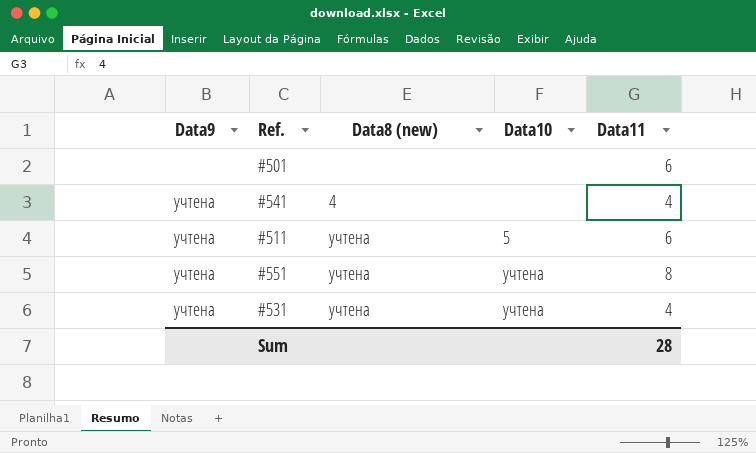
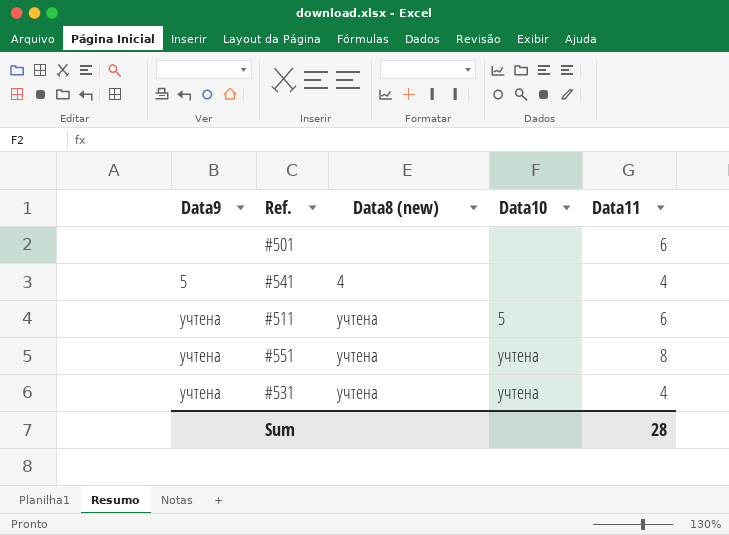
#541 | Data9: учтена -> 5

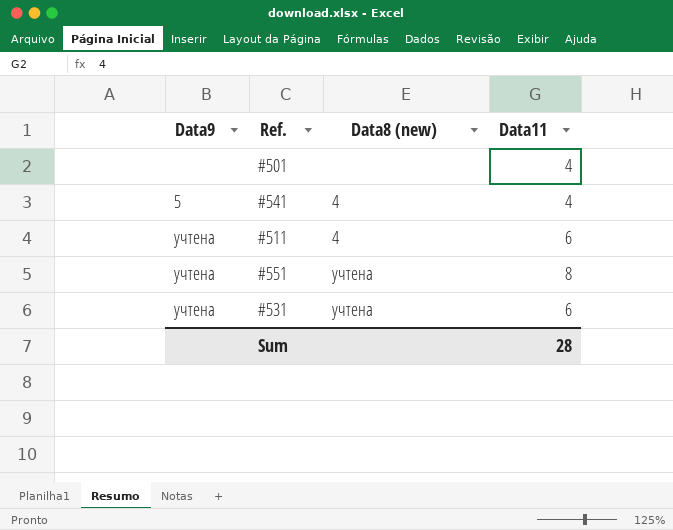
column Data10 | position: 4 -> none
#501 | Data11: 6 -> 4
#511 | Data8 (new): учтена -> 4
#531 | Data11: 4 -> 6

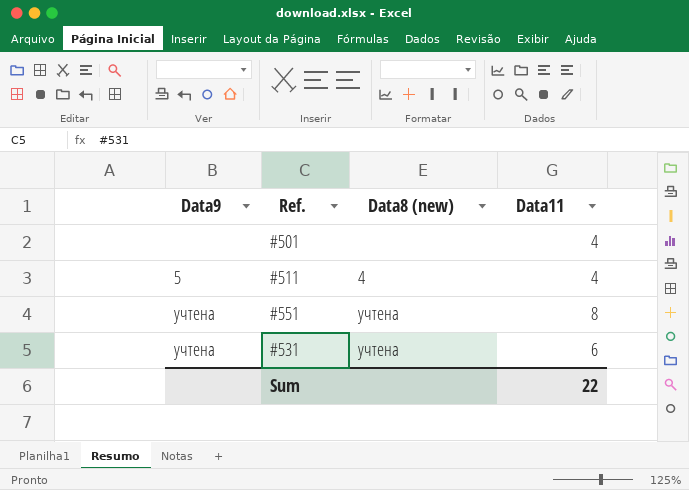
row #541: 5 | 4 | 4 -> none
#511 | Data9: учтена -> 5
#511 | Data11: 6 -> 4
Sum | Data11: 28 -> 22

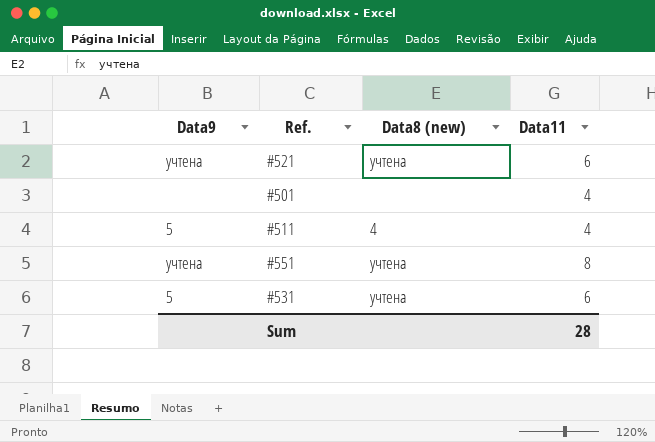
row #521: none -> учтена | учтена | 6
#531 | Data9: учтена -> 5
Sum | Data11: 22 -> 28

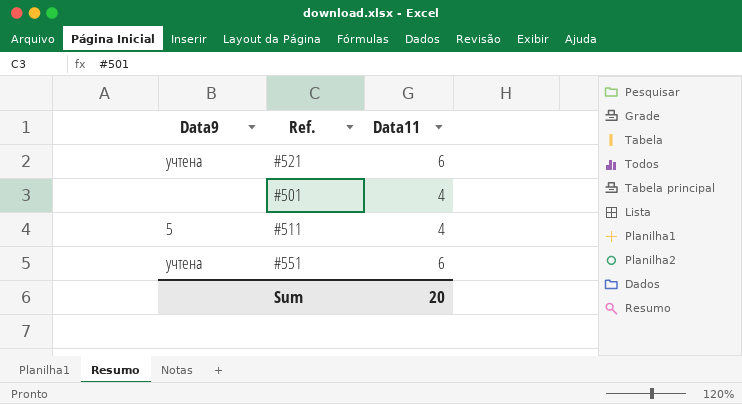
column Data8 (new) | position: 3 -> none
row #531: 5 | учтена | 6 -> none
#551 | Data11: 8 -> 6
Sum | Data11: 28 -> 20

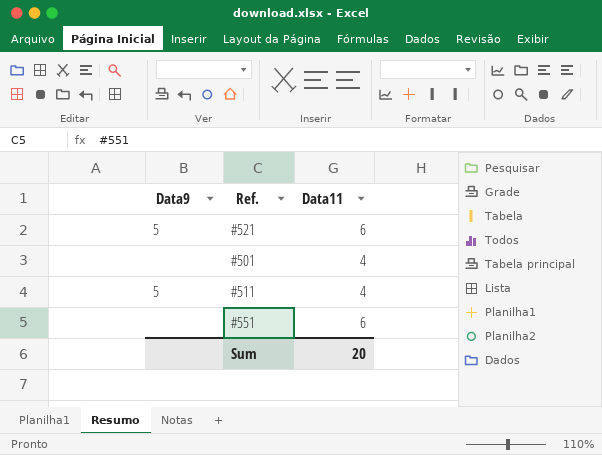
#521 | Data9: учтена -> 5
#551 | Data9: учтена -> none

